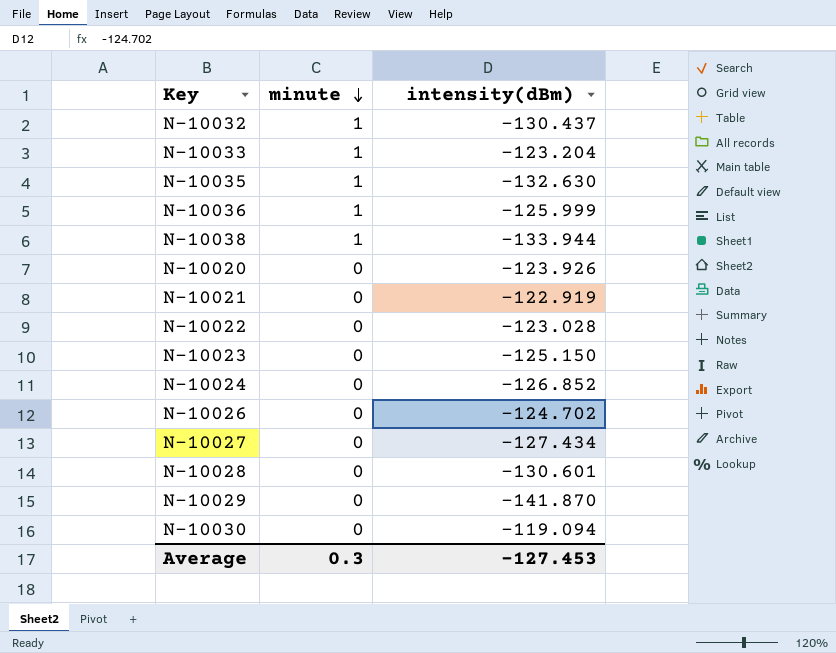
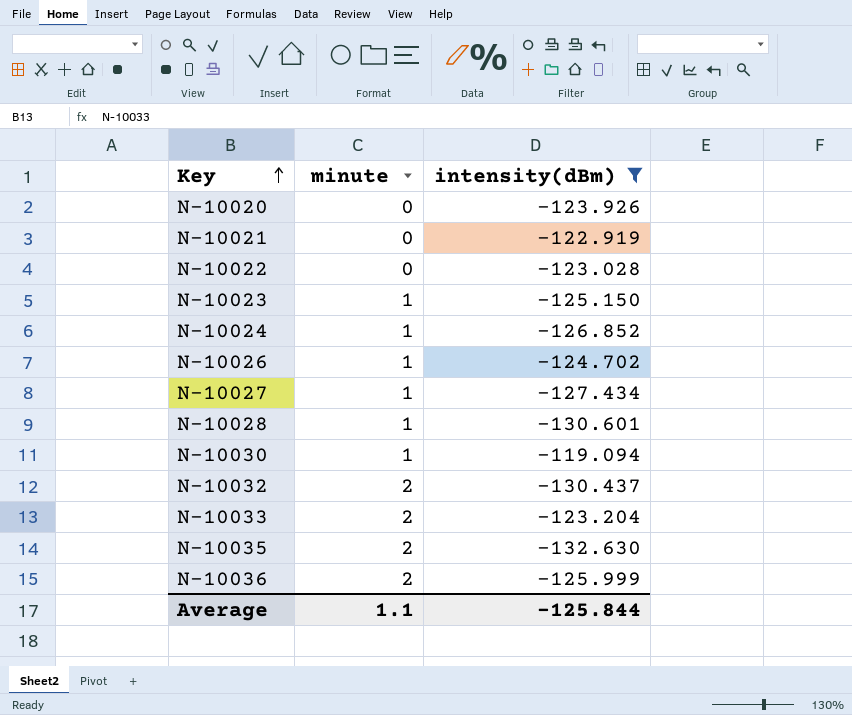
filter: none -> intensity(dBm) >= -132.630
row order: minute descending -> Key ascending
N-10023 | minute: 0 -> 1
N-10024 | minute: 0 -> 1
N-10026 | minute: 0 -> 1
N-10027 | minute: 0 -> 1
N-10028 | minute: 0 -> 1
N-10030 | minute: 0 -> 1
N-10032 | minute: 1 -> 2
N-10033 | minute: 1 -> 2
N-10035 | minute: 1 -> 2
N-10036 | minute: 1 -> 2
Average | minute: 0.3 -> 1.1
Average | intensity(dBm): -127.453 -> -125.844

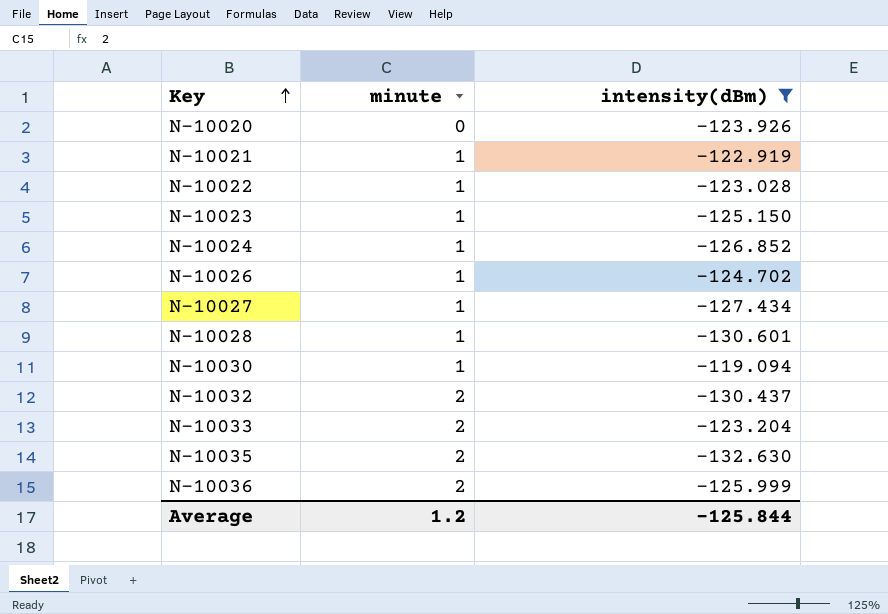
N-10021 | minute: 0 -> 1
N-10022 | minute: 0 -> 1
Average | minute: 1.1 -> 1.2

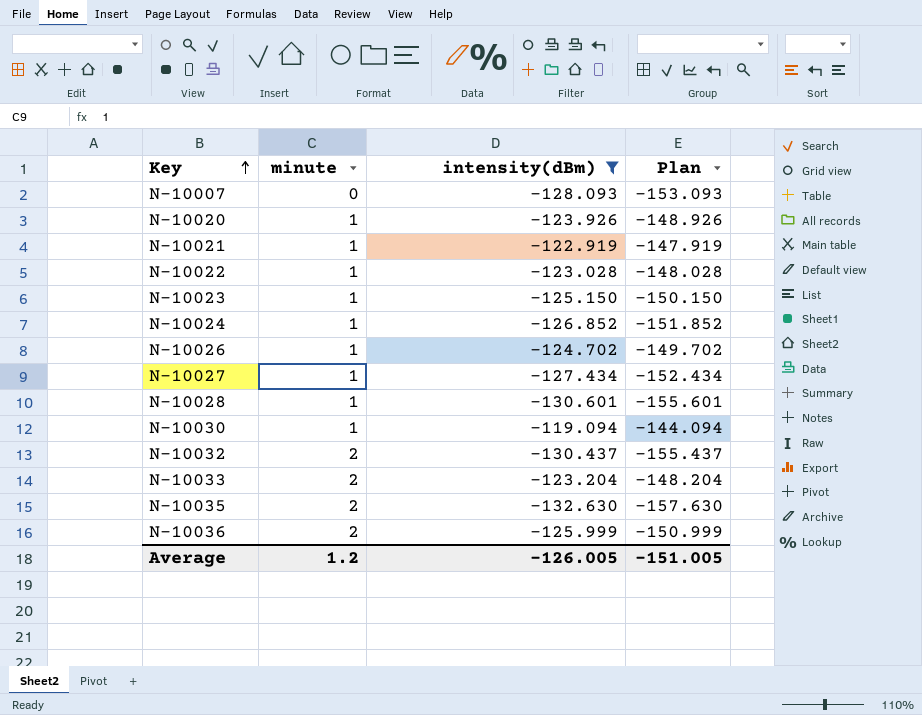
column Plan | formula: none -> [intensity(dBm)] - 25
row N-10007: none -> 0 | -128.093 | -153.093
N-10020 | minute: 0 -> 1
Average | intensity(dBm): -125.844 -> -126.005

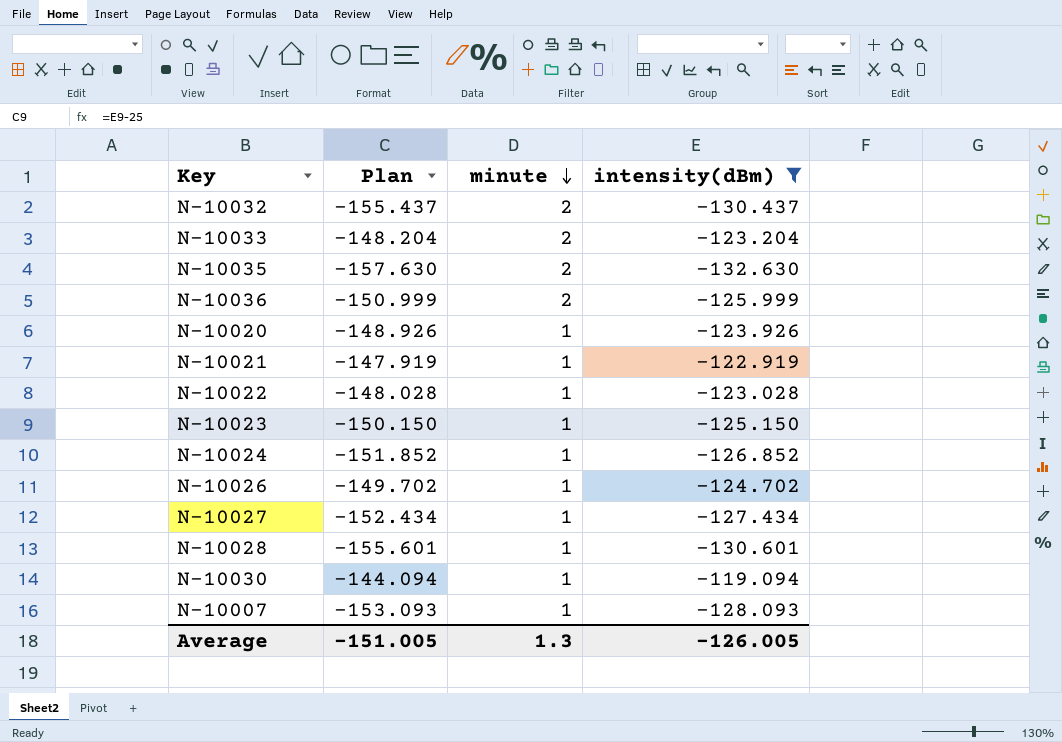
row order: Key ascending -> minute descending
column Plan | position: 4 -> 2
N-10007 | minute: 0 -> 1
Average | minute: 1.2 -> 1.3

